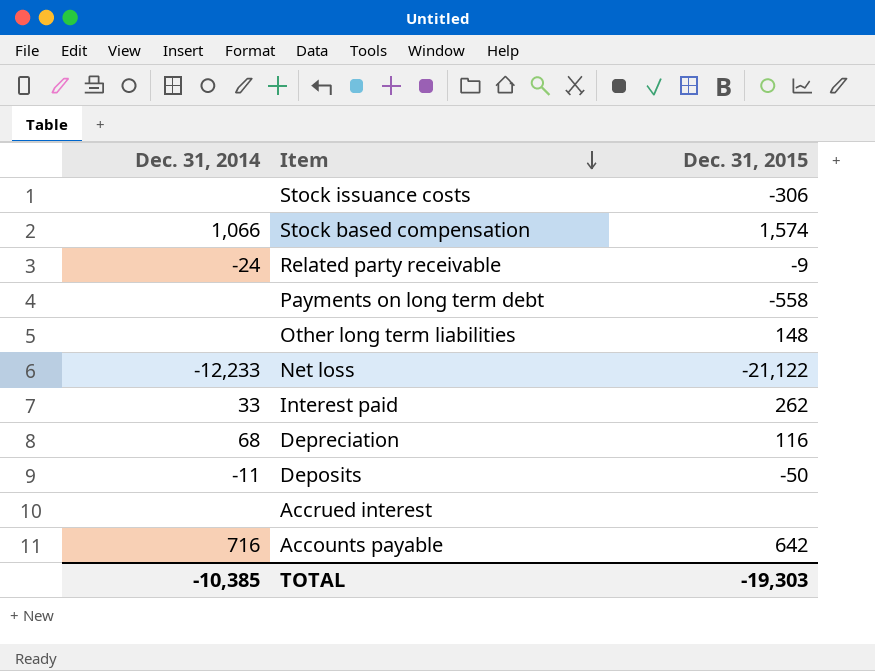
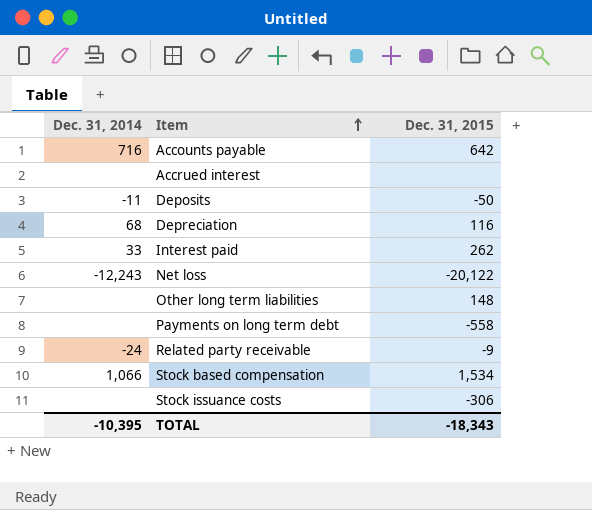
row order: Item descending -> Item ascending
Net loss | Dec. 31, 2014: -12,233 -> -12,243
Net loss | Dec. 31, 2015: -21,122 -> -20,122
Stock based compensation | Dec. 31, 2015: 1,574 -> 1,534
TOTAL | Dec. 31, 2014: -10,385 -> -10,395
TOTAL | Dec. 31, 2015: -19,303 -> -18,343

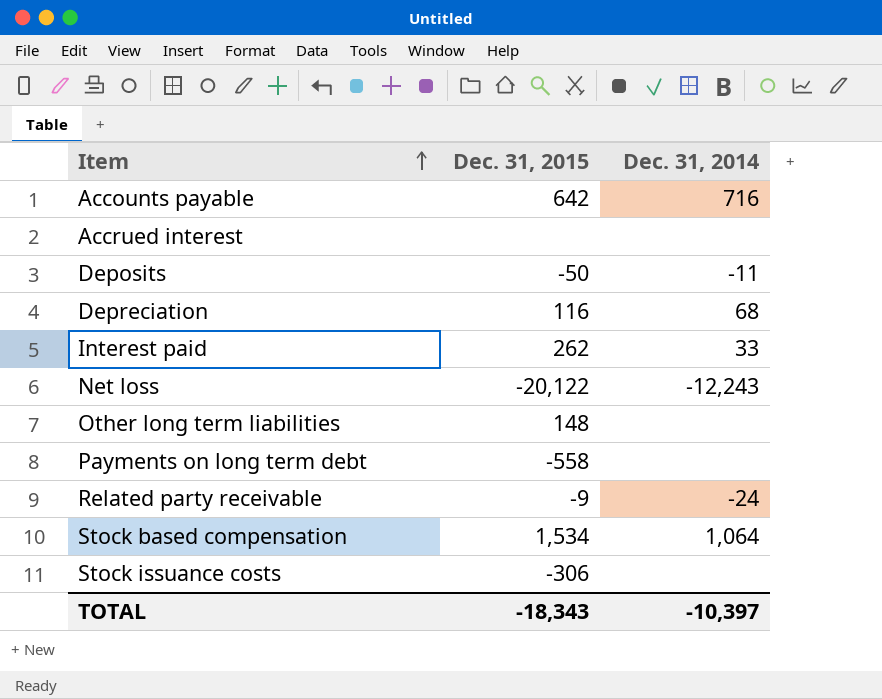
column Dec. 31, 2014 | position: 1 -> 3
Stock based compensation | Dec. 31, 2014: 1,066 -> 1,064
TOTAL | Dec. 31, 2014: -10,395 -> -10,397

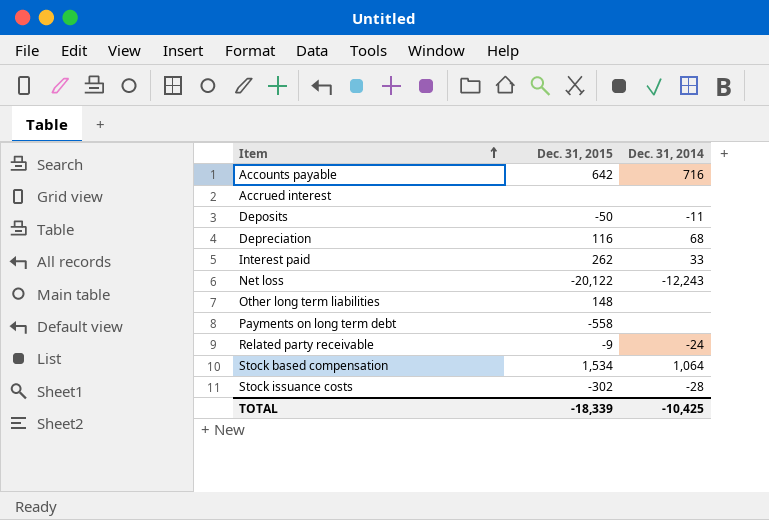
Stock issuance costs | Dec. 31, 2015: -306 -> -302
Stock issuance costs | Dec. 31, 2014: none -> -28
TOTAL | Dec. 31, 2015: -18,343 -> -18,339
TOTAL | Dec. 31, 2014: -10,397 -> -10,425

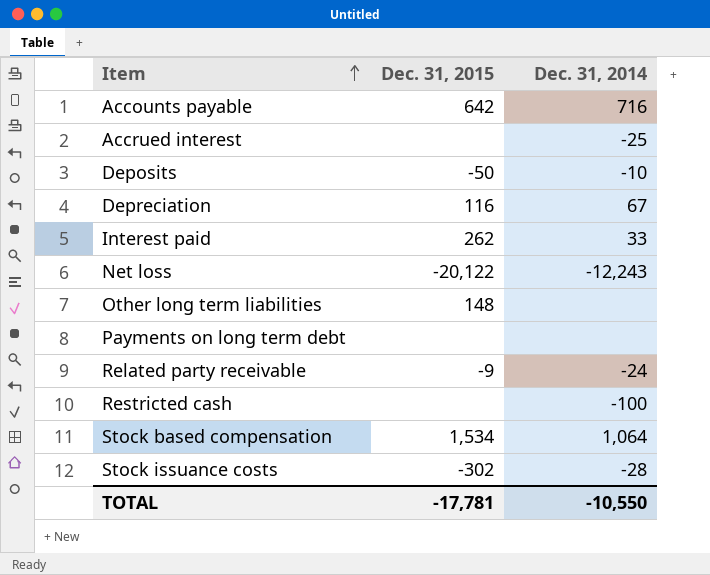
Accrued interest | Dec. 31, 2014: none -> -25
Deposits | Dec. 31, 2014: -11 -> -10
Depreciation | Dec. 31, 2014: 68 -> 67
Payments on long term debt | Dec. 31, 2015: -558 -> none
row Restricted cash: none -> none | -100
TOTAL | Dec. 31, 2015: -18,339 -> -17,781
TOTAL | Dec. 31, 2014: -10,425 -> -10,550

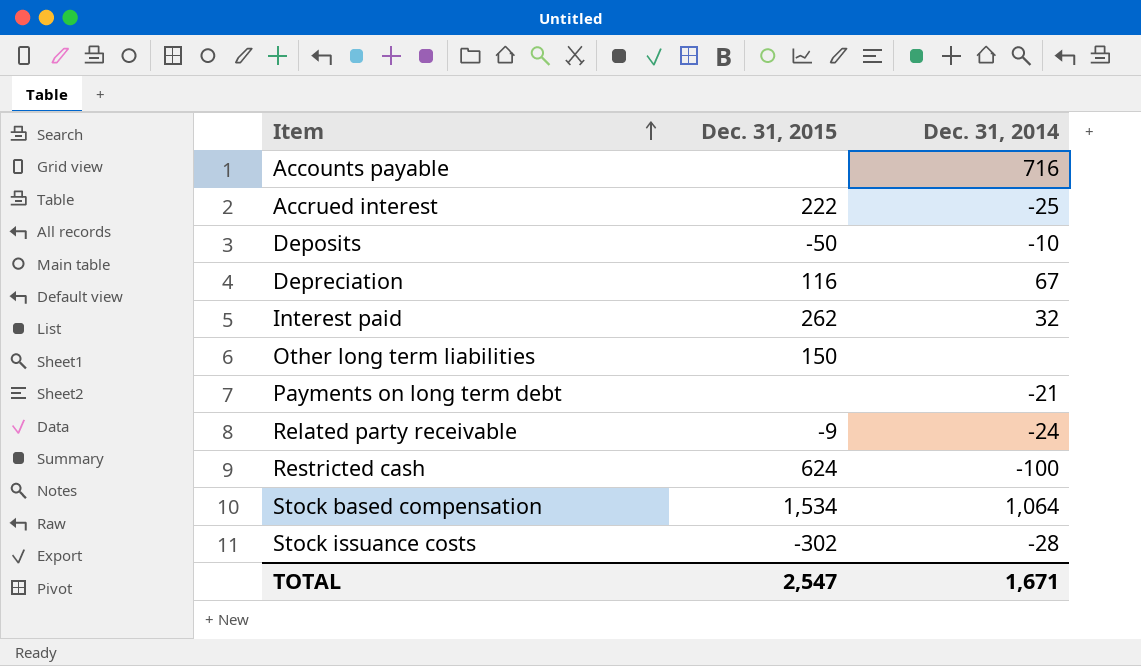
row Net loss: -20,122 | -12,243 -> none
Accounts payable | Dec. 31, 2015: 642 -> none
Accrued interest | Dec. 31, 2015: none -> 222
Interest paid | Dec. 31, 2014: 33 -> 32
Other long term liabilities | Dec. 31, 2015: 148 -> 150
Payments on long term debt | Dec. 31, 2014: none -> -21
Restricted cash | Dec. 31, 2015: none -> 624
TOTAL | Dec. 31, 2015: -17,781 -> 2,547
TOTAL | Dec. 31, 2014: -10,550 -> 1,671

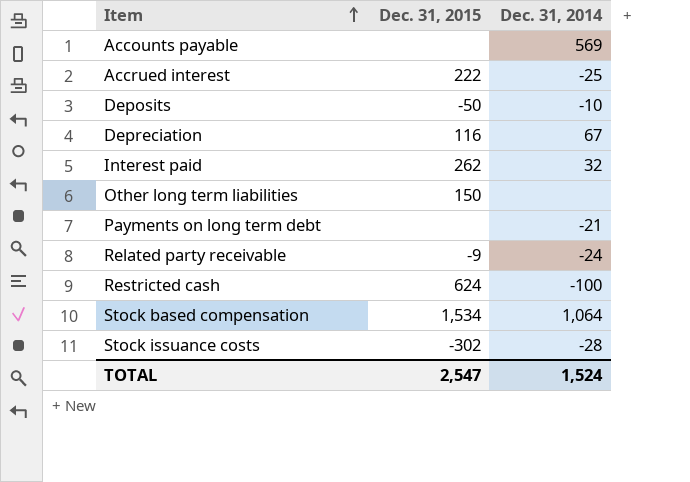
Accounts payable | Dec. 31, 2014: 716 -> 569
TOTAL | Dec. 31, 2014: 1,671 -> 1,524

